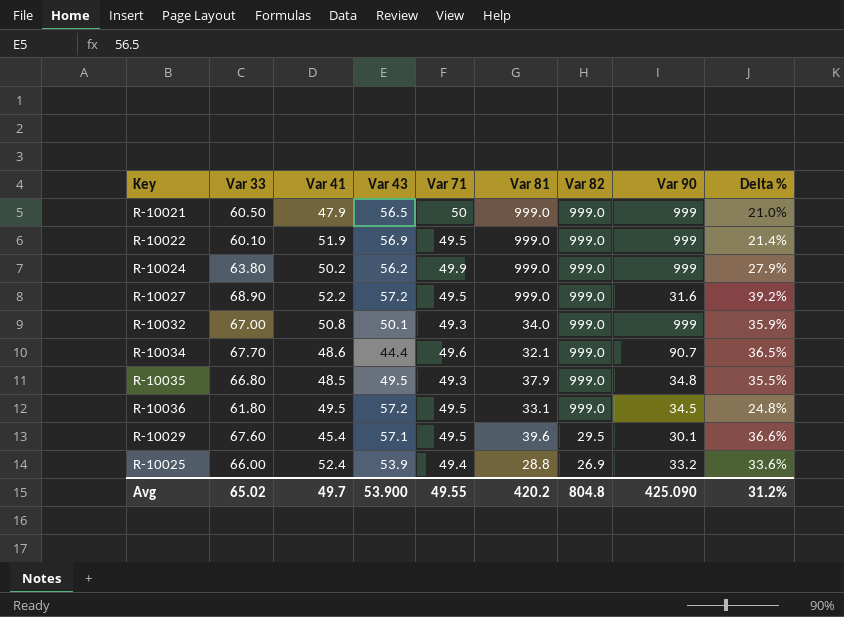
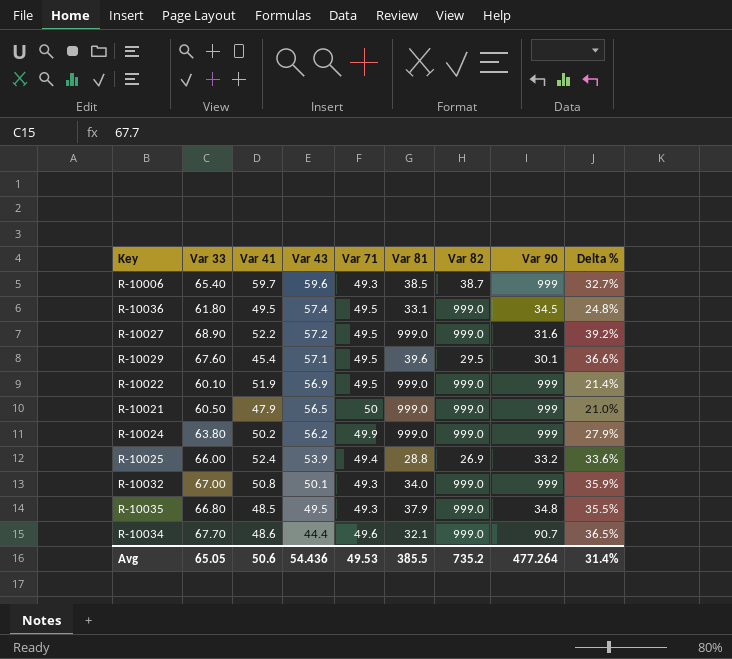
row order: Var 82 descending -> Var 43 descending
row R-10006: none -> 65.40 | 59.7 | 59.6 | 49.3 | 38.5 | 38.7 | 999 | 32.7%
R-10036 | Var 43: 57.2 -> 57.4
Avg | Var 33: 65.02 -> 65.05
Avg | Var 41: 49.7 -> 50.6
Avg | Var 43: 53.900 -> 54.436
Avg | Var 71: 49.55 -> 49.53
Avg | Var 81: 420.2 -> 385.5
Avg | Var 82: 804.8 -> 735.2
Avg | Var 90: 425.090 -> 477.264
Avg | Delta %: 31.2% -> 31.4%

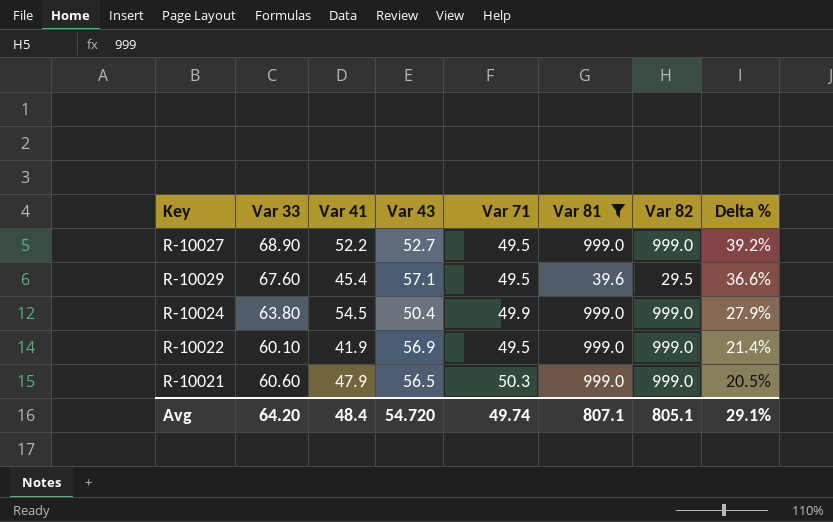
filter: none -> Var 81 >= 39.6
row order: Var 43 descending -> Delta % descending
column Var 90 | position: 8 -> none
R-10027 | Var 43: 57.2 -> 52.7
R-10024 | Var 41: 50.2 -> 54.5
R-10024 | Var 43: 56.2 -> 50.4
R-10022 | Var 41: 51.9 -> 41.9
R-10021 | Var 33: 60.50 -> 60.60
R-10021 | Var 71: 50 -> 50.3
R-10021 | Delta %: 21.0% -> 20.5%
Avg | Var 33: 65.05 -> 64.20
Avg | Var 41: 50.6 -> 48.4
Avg | Var 43: 54.436 -> 54.720
Avg | Var 71: 49.53 -> 49.74
Avg | Var 81: 385.5 -> 807.1
Avg | Var 82: 735.2 -> 805.1
Avg | Delta %: 31.4% -> 29.1%

